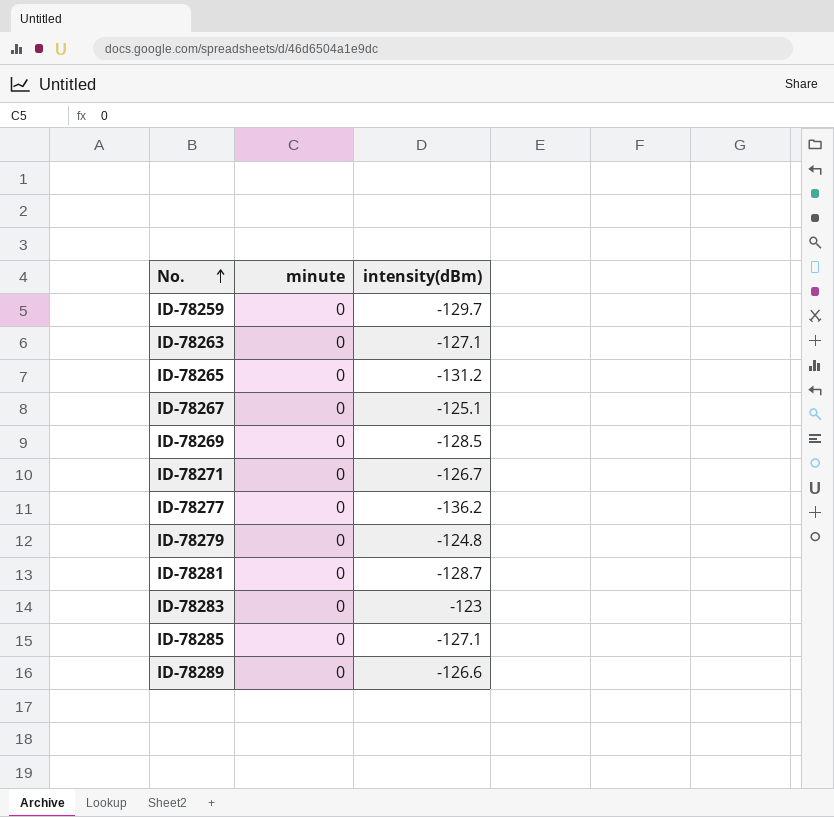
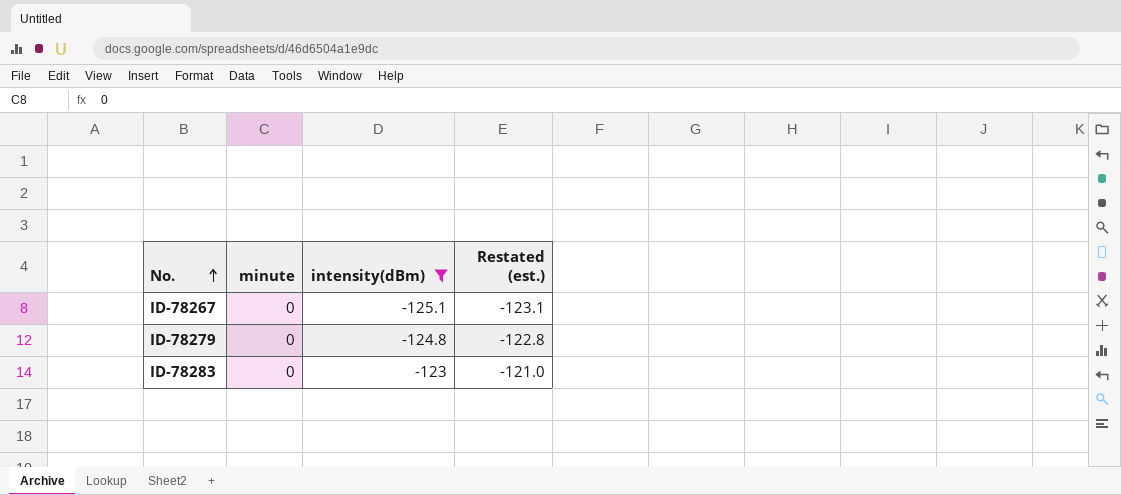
filter: none -> intensity(dBm) >= -125.1
column Restated (est.) | formula: none -> [intensity(dBm)] + 2

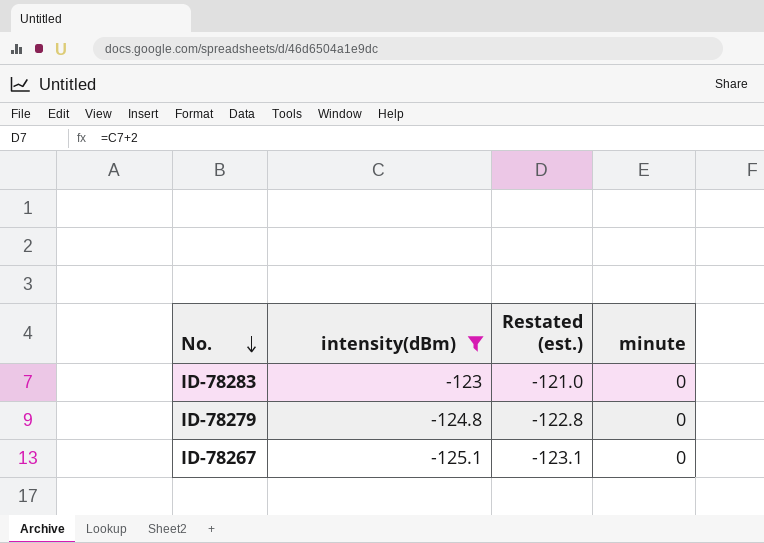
row order: No. ascending -> No. descending
column minute | position: 2 -> 4

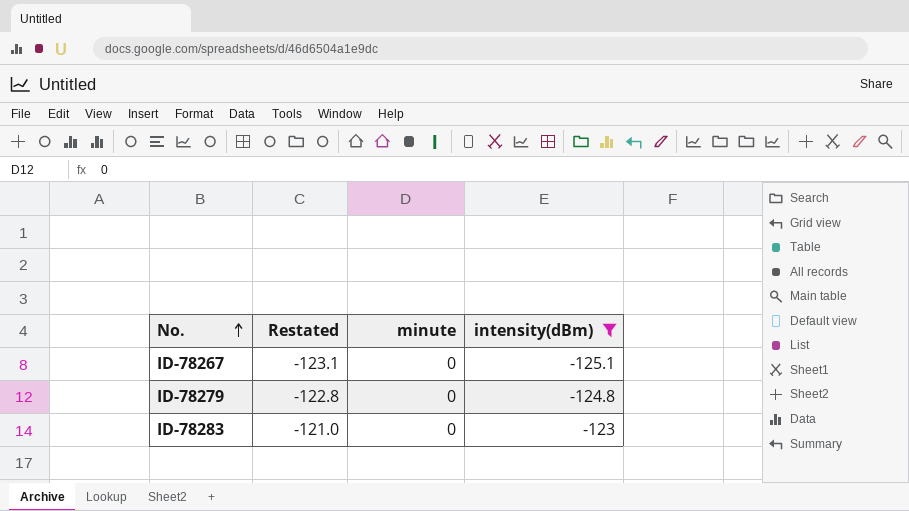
row order: No. descending -> No. ascending
column name: Restated (est.) -> Restated
column intensity(dBm) | position: 2 -> 4

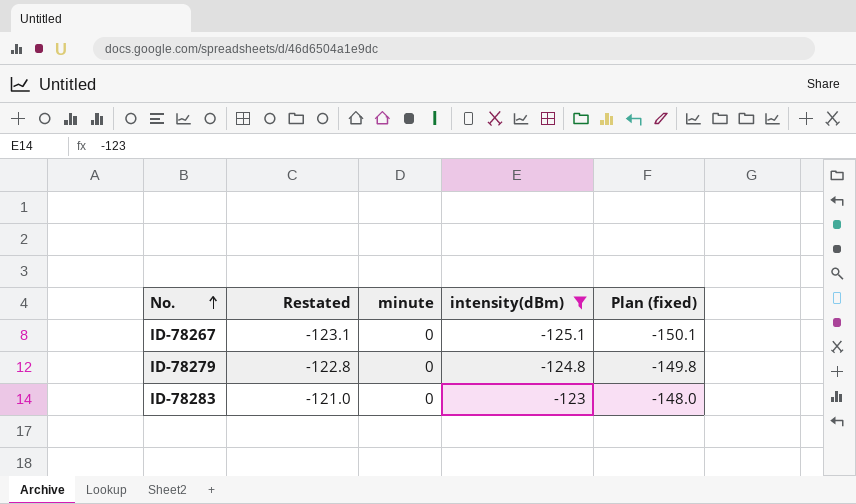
column Plan (fixed) | formula: none -> [intensity(dBm)] - 25

